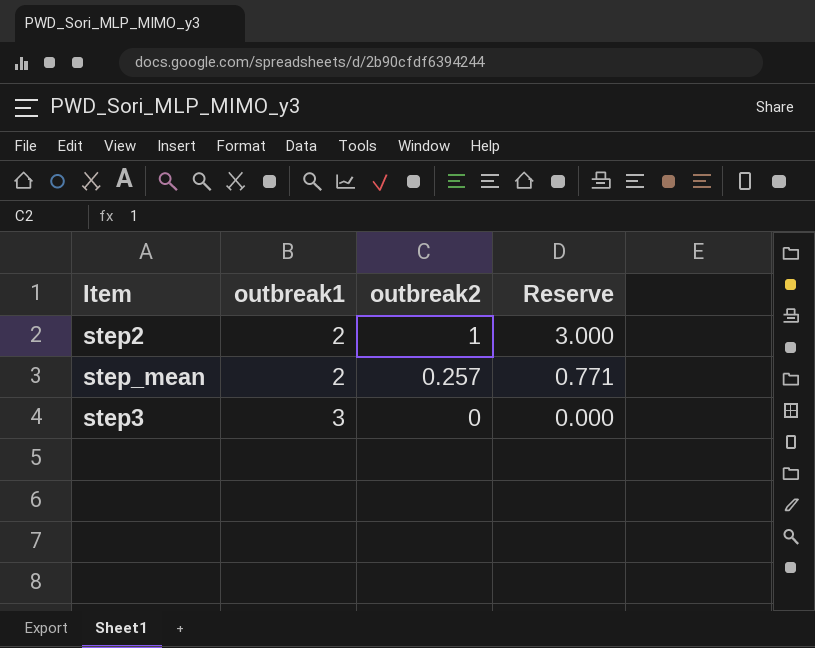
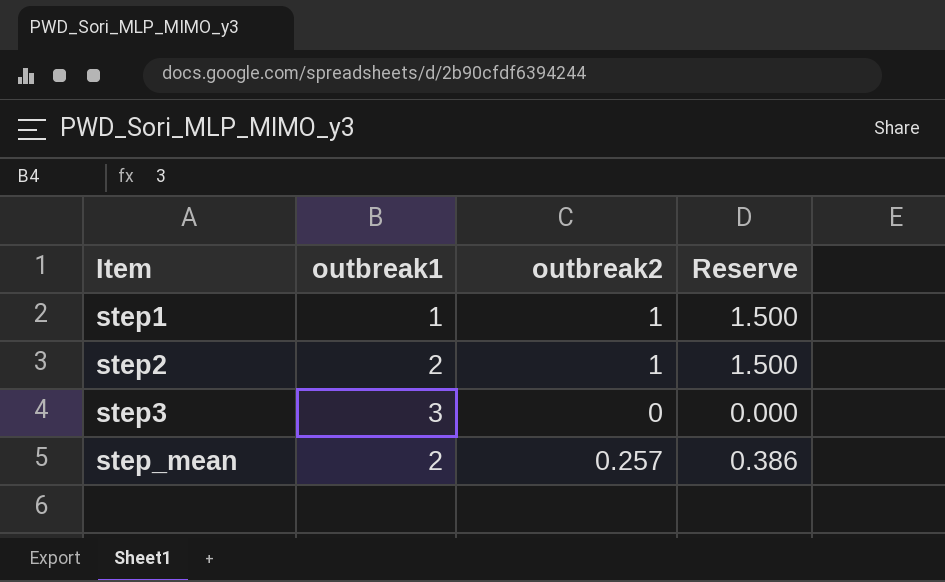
row order: outbreak1 ascending -> Item ascending
column Reserve | formula: [outbreak2] * 3 -> [outbreak2] * 1.5
row step1: none -> 1 | 1 | 1.500

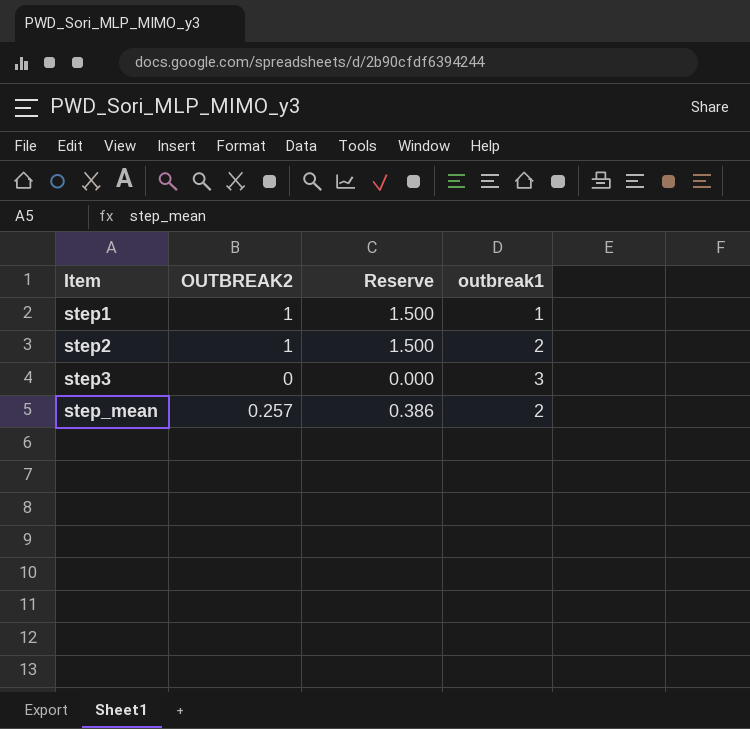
column name: outbreak2 -> OUTBREAK2
column outbreak1 | position: 2 -> 4

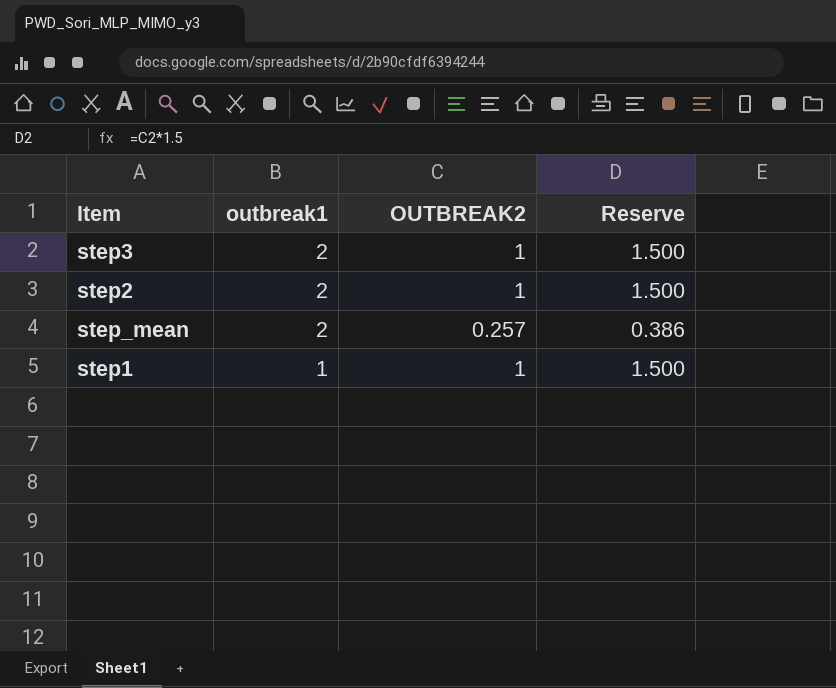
row order: Item ascending -> outbreak1 descending
column outbreak1 | position: 4 -> 2
step3 | outbreak1: 3 -> 2
step3 | OUTBREAK2: 0 -> 1
step3 | Reserve: 0.000 -> 1.500

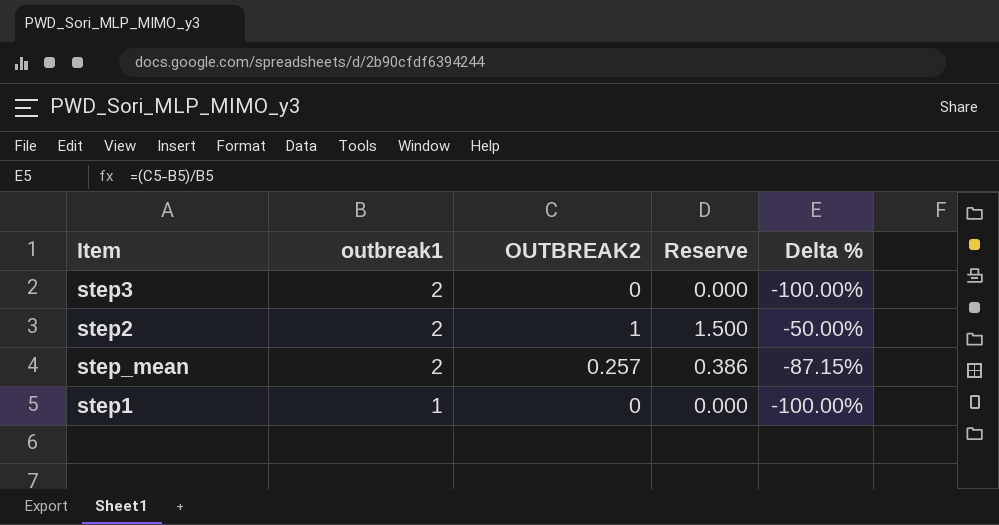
column Delta % | formula: none -> ([OUTBREAK2] - [outbreak1]) / [outbreak1]
step3 | OUTBREAK2: 1 -> 0
step3 | Reserve: 1.500 -> 0.000
step1 | OUTBREAK2: 1 -> 0
step1 | Reserve: 1.500 -> 0.000

